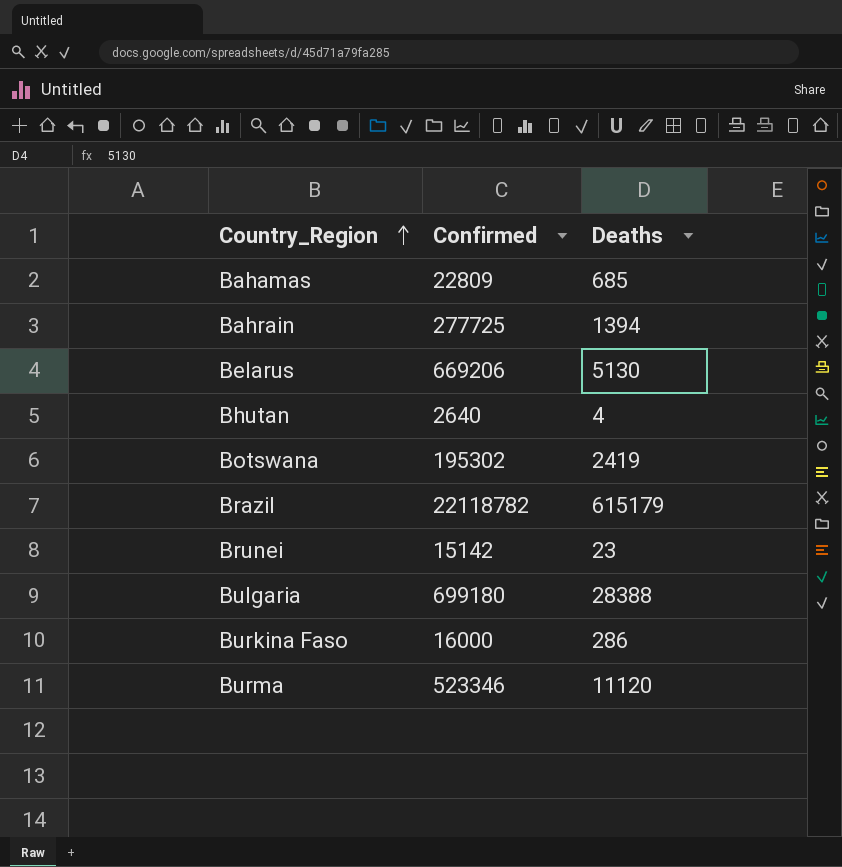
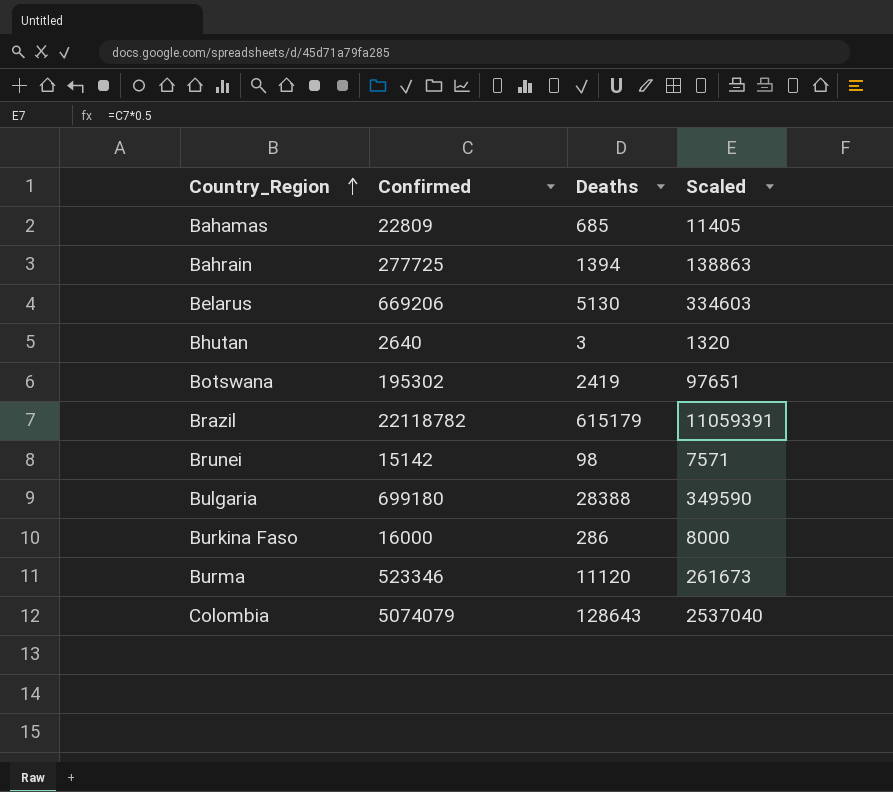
column Scaled | formula: none -> [Confirmed] * 0.5
Bhutan | Deaths: 4 -> 3
Brunei | Deaths: 23 -> 98
row Colombia: none -> 5074079 | 128643 | 2537040

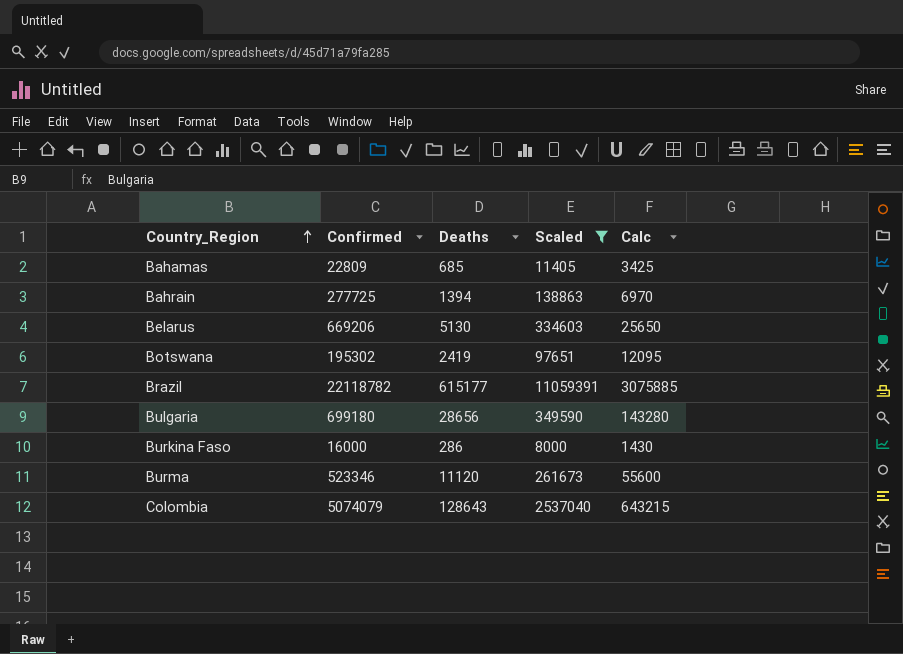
filter: none -> Scaled >= 8000
column Calc | formula: none -> [Deaths] * 5
Brazil | Deaths: 615179 -> 615177
Bulgaria | Deaths: 28388 -> 28656

